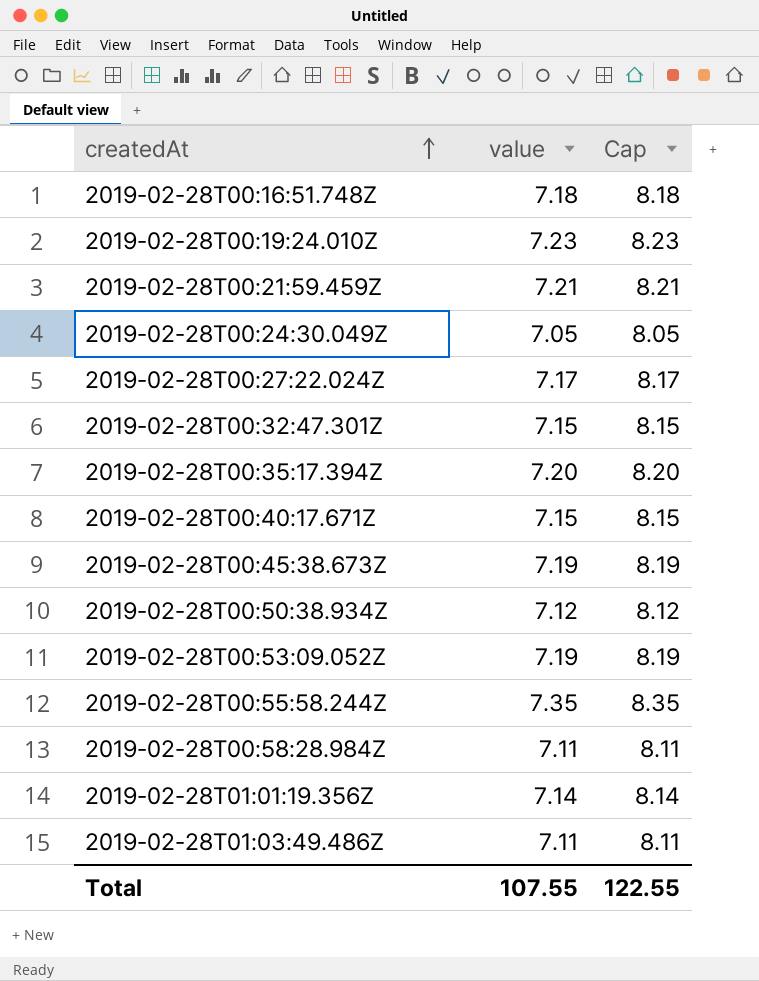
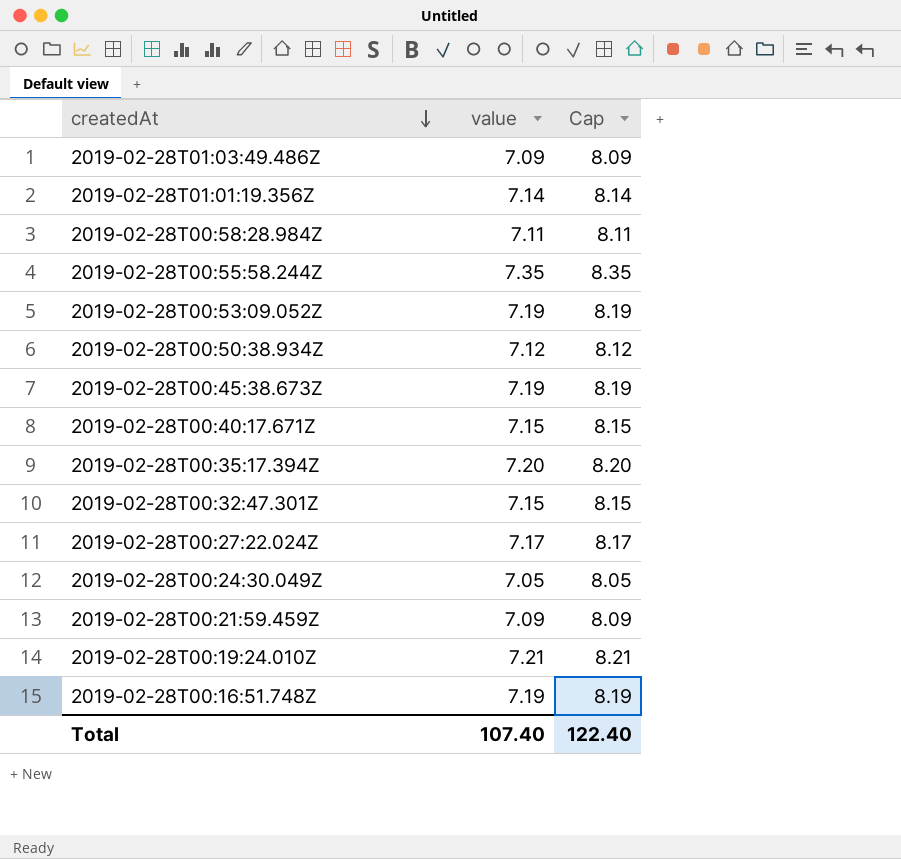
row order: createdAt ascending -> createdAt descending
2019-02-28T01:03:49.486Z | value: 7.11 -> 7.09
2019-02-28T01:03:49.486Z | Cap: 8.11 -> 8.09
2019-02-28T00:21:59.459Z | value: 7.21 -> 7.09
2019-02-28T00:21:59.459Z | Cap: 8.21 -> 8.09
2019-02-28T00:19:24.010Z | value: 7.23 -> 7.21
2019-02-28T00:19:24.010Z | Cap: 8.23 -> 8.21
2019-02-28T00:16:51.748Z | value: 7.18 -> 7.19
2019-02-28T00:16:51.748Z | Cap: 8.18 -> 8.19
Total | value: 107.55 -> 107.40
Total | Cap: 122.55 -> 122.40

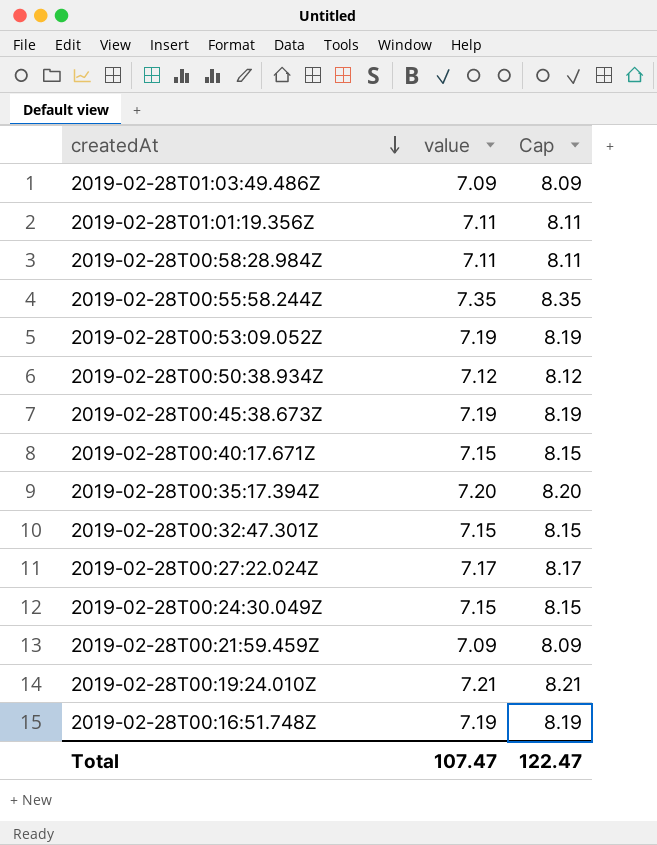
2019-02-28T01:01:19.356Z | value: 7.14 -> 7.11
2019-02-28T01:01:19.356Z | Cap: 8.14 -> 8.11
2019-02-28T00:24:30.049Z | value: 7.05 -> 7.15
2019-02-28T00:24:30.049Z | Cap: 8.05 -> 8.15
Total | value: 107.40 -> 107.47
Total | Cap: 122.40 -> 122.47

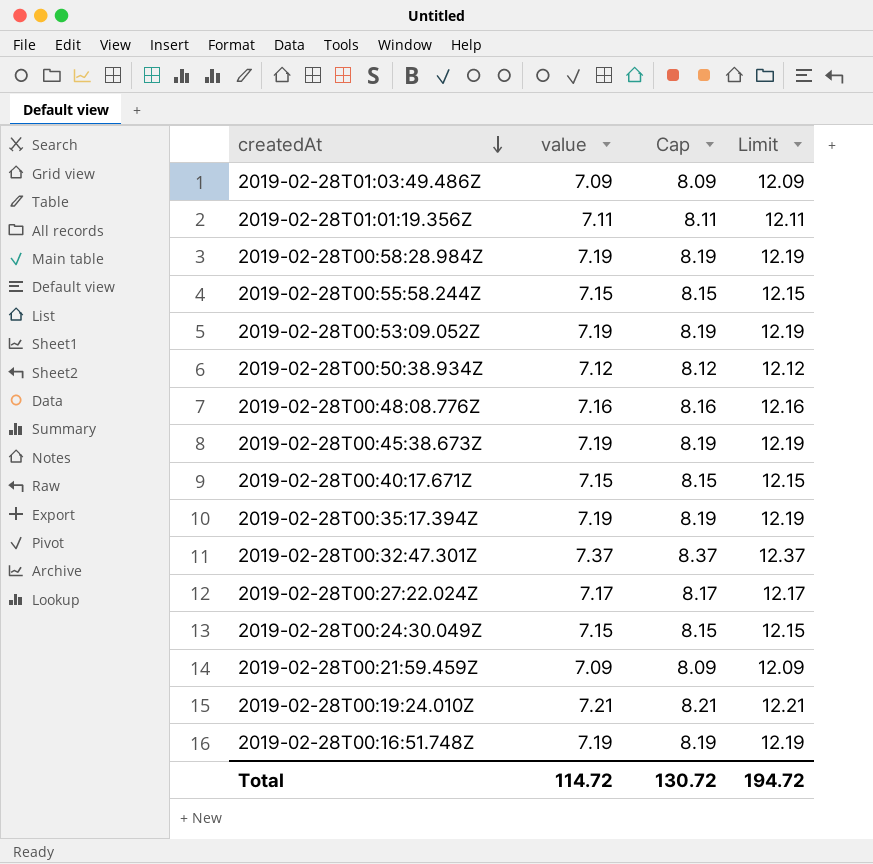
column Limit | formula: none -> [value] + 5
2019-02-28T00:58:28.984Z | value: 7.11 -> 7.19
2019-02-28T00:58:28.984Z | Cap: 8.11 -> 8.19
2019-02-28T00:55:58.244Z | value: 7.35 -> 7.15
2019-02-28T00:55:58.244Z | Cap: 8.35 -> 8.15
row 2019-02-28T00:48:08.776Z: none -> 7.16 | 8.16 | 12.16
2019-02-28T00:35:17.394Z | value: 7.20 -> 7.19
2019-02-28T00:35:17.394Z | Cap: 8.20 -> 8.19
2019-02-28T00:32:47.301Z | value: 7.15 -> 7.37
2019-02-28T00:32:47.301Z | Cap: 8.15 -> 8.37
Total | value: 107.47 -> 114.72
Total | Cap: 122.47 -> 130.72

